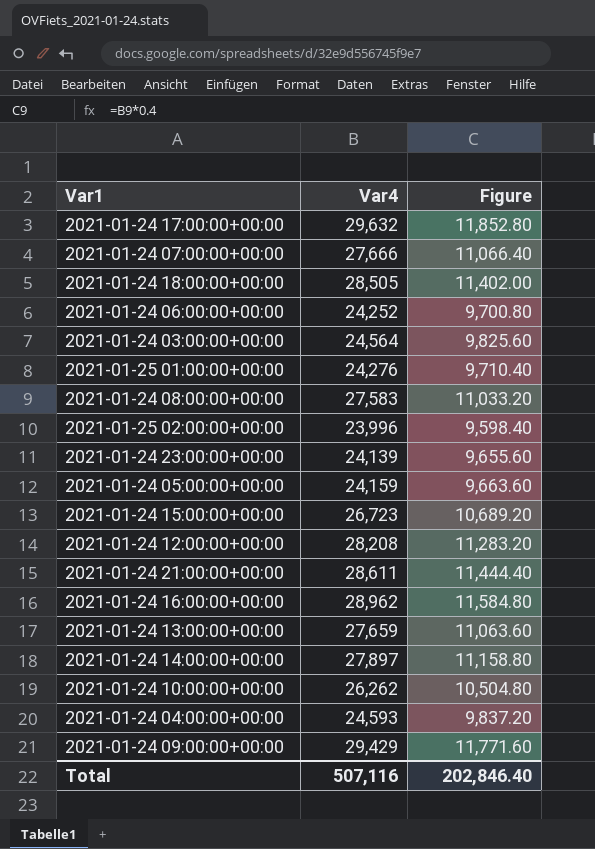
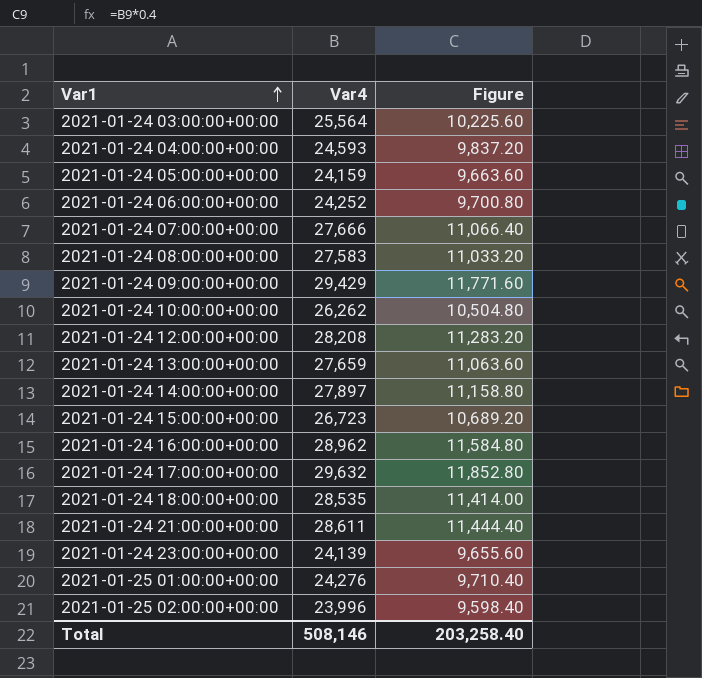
row order: none -> Var1 ascending
2021-01-24 03:00:00+00:00 | Var4: 24,564 -> 25,564
2021-01-24 03:00:00+00:00 | Figure: 9,825.60 -> 10,225.60
2021-01-24 18:00:00+00:00 | Var4: 28,505 -> 28,535
2021-01-24 18:00:00+00:00 | Figure: 11,402.00 -> 11,414.00
Total | Var4: 507,116 -> 508,146
Total | Figure: 202,846.40 -> 203,258.40

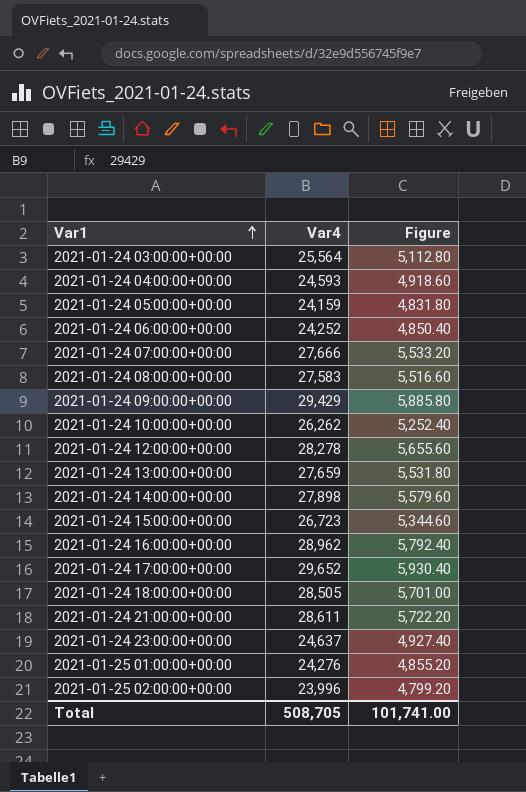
column Figure | formula: [Var4] * 0.4 -> [Var4] * 0.2
2021-01-24 12:00:00+00:00 | Var4: 28,208 -> 28,278
2021-01-24 14:00:00+00:00 | Var4: 27,897 -> 27,898
2021-01-24 17:00:00+00:00 | Var4: 29,632 -> 29,652
2021-01-24 18:00:00+00:00 | Var4: 28,535 -> 28,505
2021-01-24 23:00:00+00:00 | Var4: 24,139 -> 24,637
Total | Var4: 508,146 -> 508,705
Total | Figure: 203,258.40 -> 101,741.00

